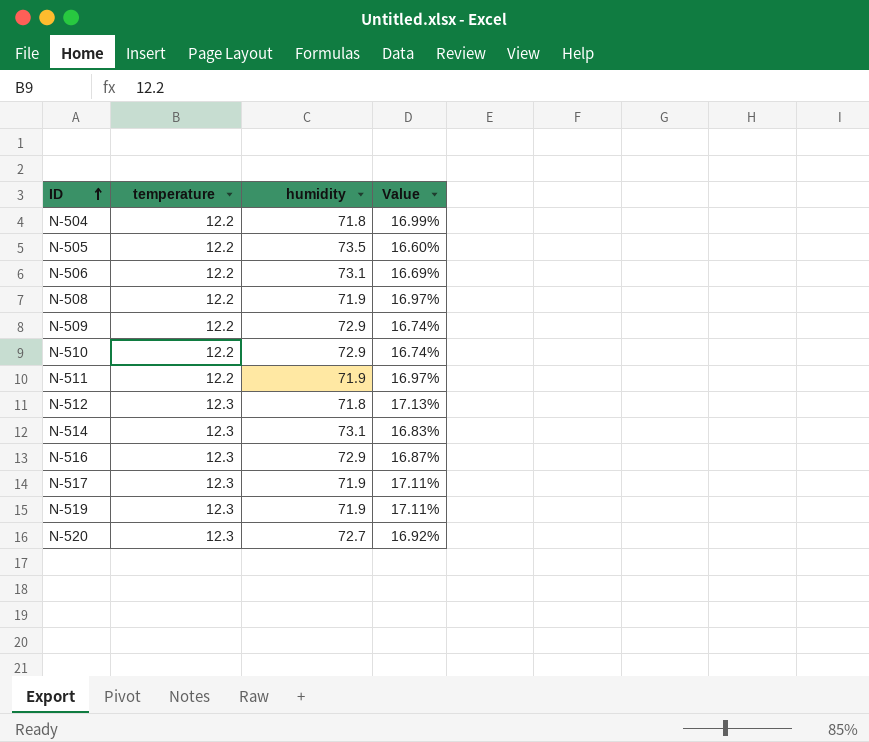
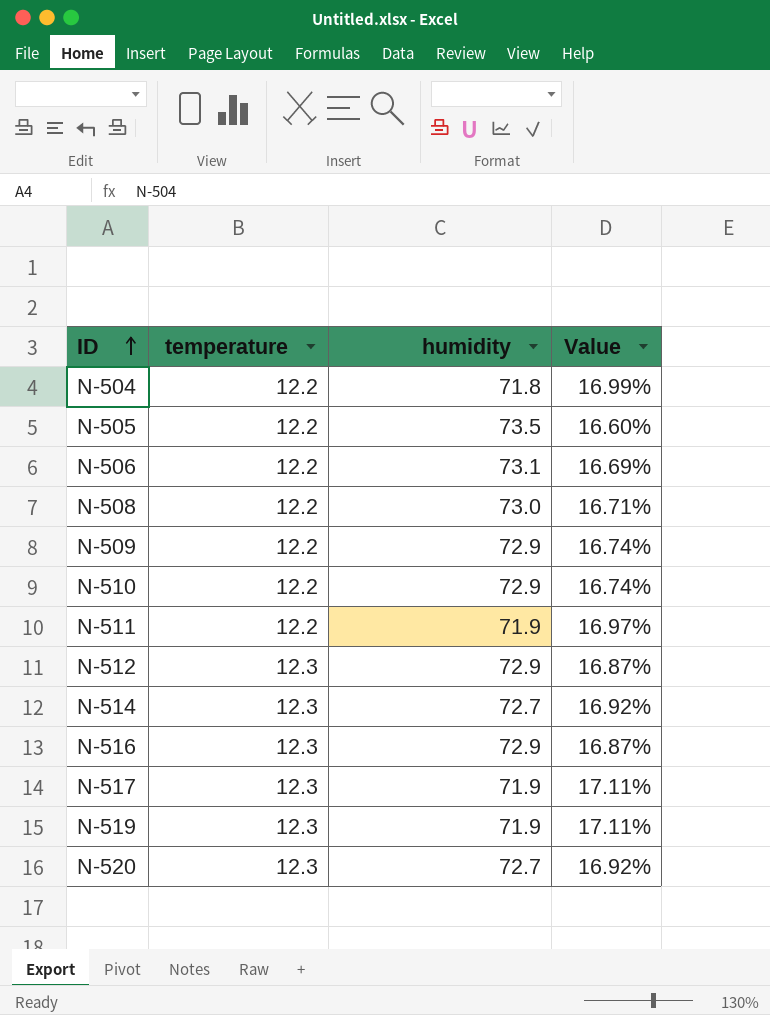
N-508 | humidity: 71.9 -> 73.0
N-508 | Value: 16.97% -> 16.71%
N-512 | humidity: 71.8 -> 72.9
N-512 | Value: 17.13% -> 16.87%
N-514 | humidity: 73.1 -> 72.7
N-514 | Value: 16.83% -> 16.92%

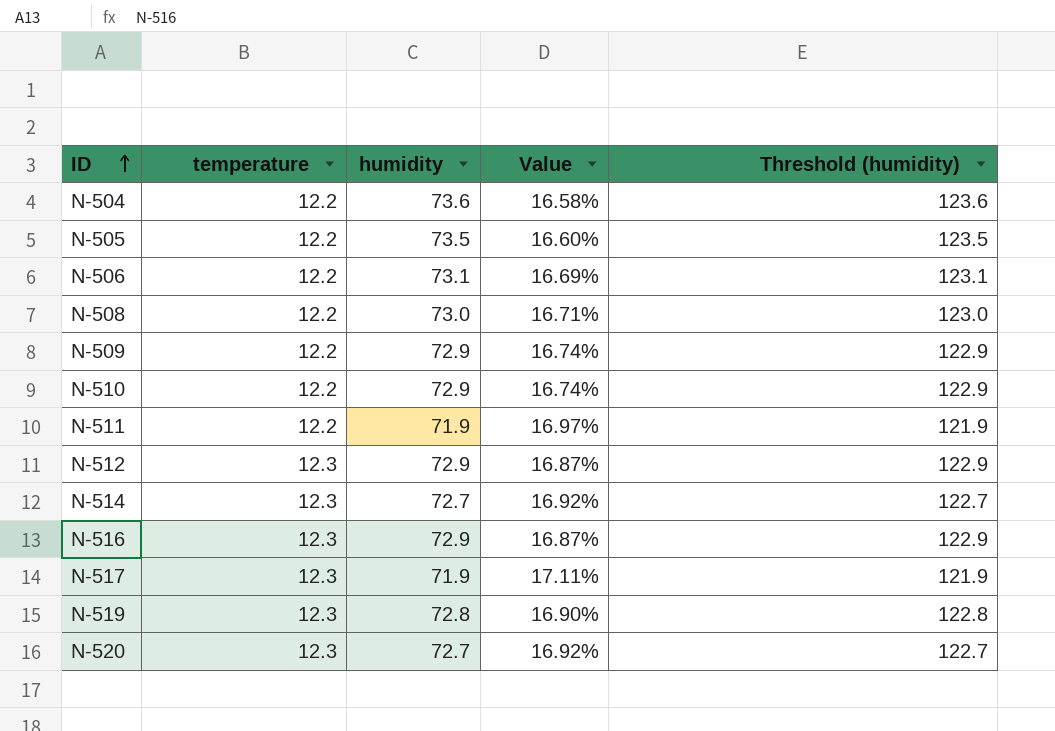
column Threshold (humidity) | formula: none -> [humidity] + 50
N-504 | humidity: 71.8 -> 73.6
N-504 | Value: 16.99% -> 16.58%
N-519 | humidity: 71.9 -> 72.8
N-519 | Value: 17.11% -> 16.90%

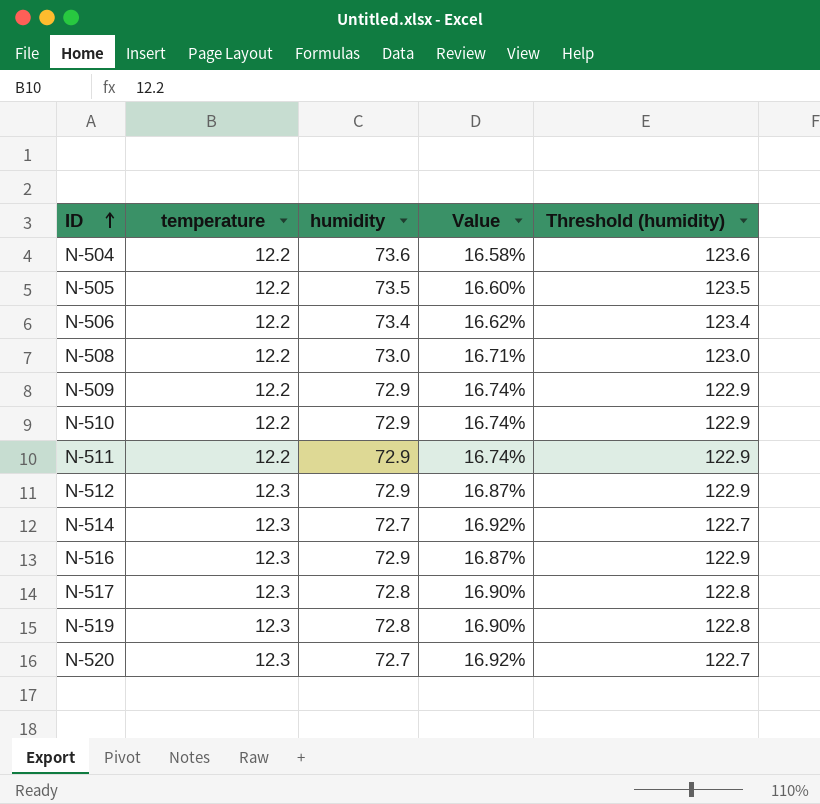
N-506 | humidity: 73.1 -> 73.4
N-506 | Value: 16.69% -> 16.62%
N-506 | Threshold (humidity): 123.1 -> 123.4
N-511 | humidity: 71.9 -> 72.9
N-511 | Value: 16.97% -> 16.74%
N-511 | Threshold (humidity): 121.9 -> 122.9
N-517 | humidity: 71.9 -> 72.8
N-517 | Value: 17.11% -> 16.90%
N-517 | Threshold (humidity): 121.9 -> 122.8

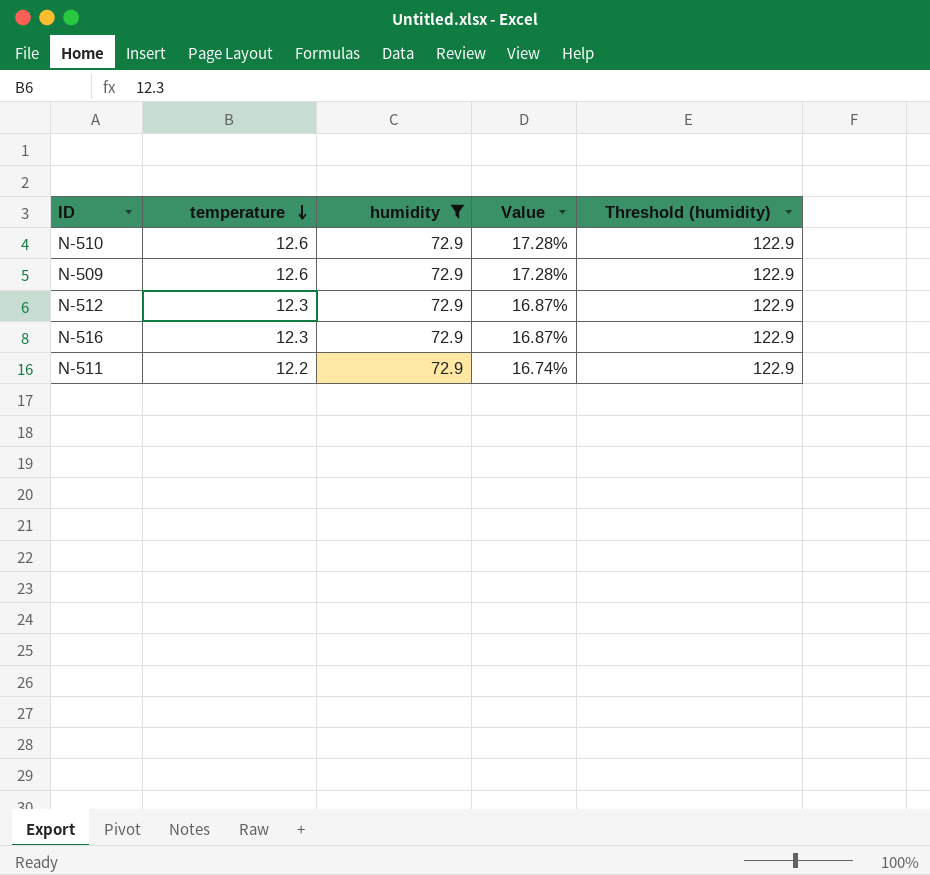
filter: none -> humidity = 72.9
row order: ID ascending -> temperature descending
N-510 | temperature: 12.2 -> 12.6
N-510 | Value: 16.74% -> 17.28%
N-509 | temperature: 12.2 -> 12.6
N-509 | Value: 16.74% -> 17.28%

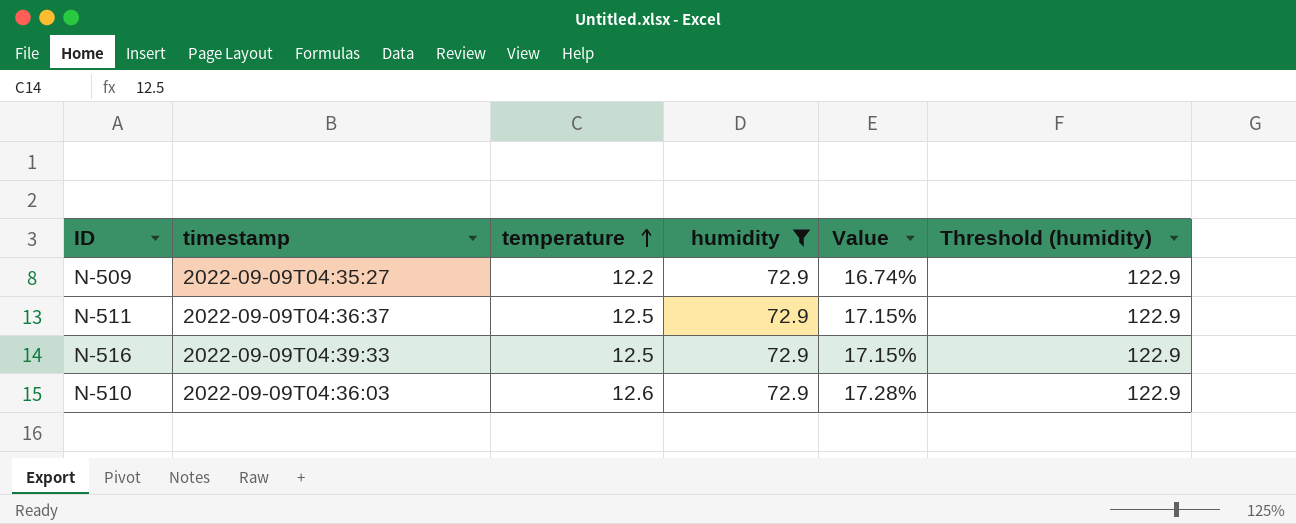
row order: temperature descending -> temperature ascending
column timestamp | position: none -> 2
row N-512: 12.3 | 72.9 | 16.87% | 122.9 -> none
N-509 | temperature: 12.6 -> 12.2
N-509 | Value: 17.28% -> 16.74%
N-511 | temperature: 12.2 -> 12.5
N-511 | Value: 16.74% -> 17.15%
N-516 | temperature: 12.3 -> 12.5
N-516 | Value: 16.87% -> 17.15%

